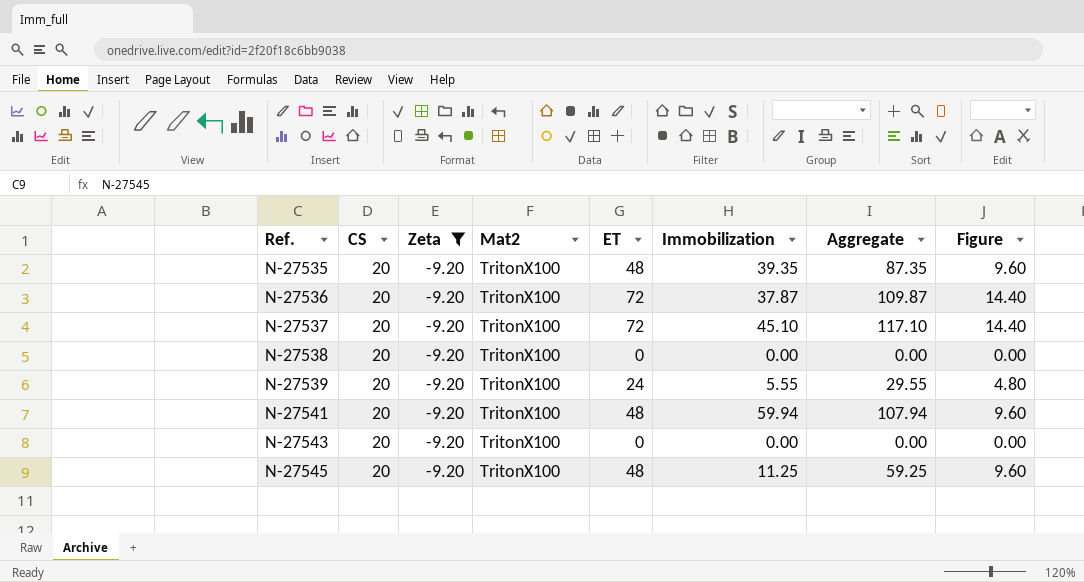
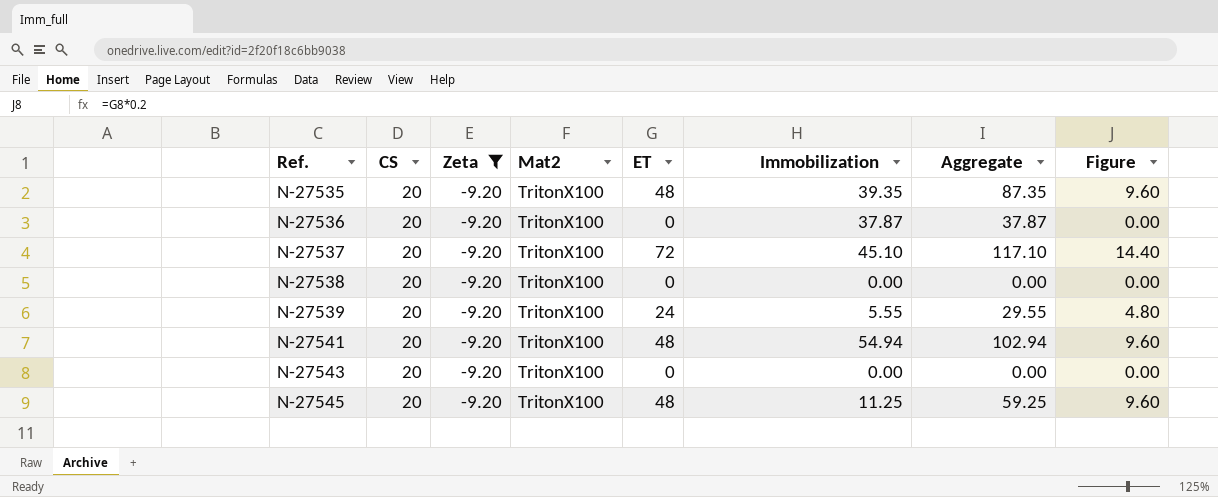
N-27536 | ET: 72 -> 0
N-27536 | Aggregate: 109.87 -> 37.87
N-27536 | Figure: 14.40 -> 0.00
N-27541 | Immobilization: 59.94 -> 54.94
N-27541 | Aggregate: 107.94 -> 102.94

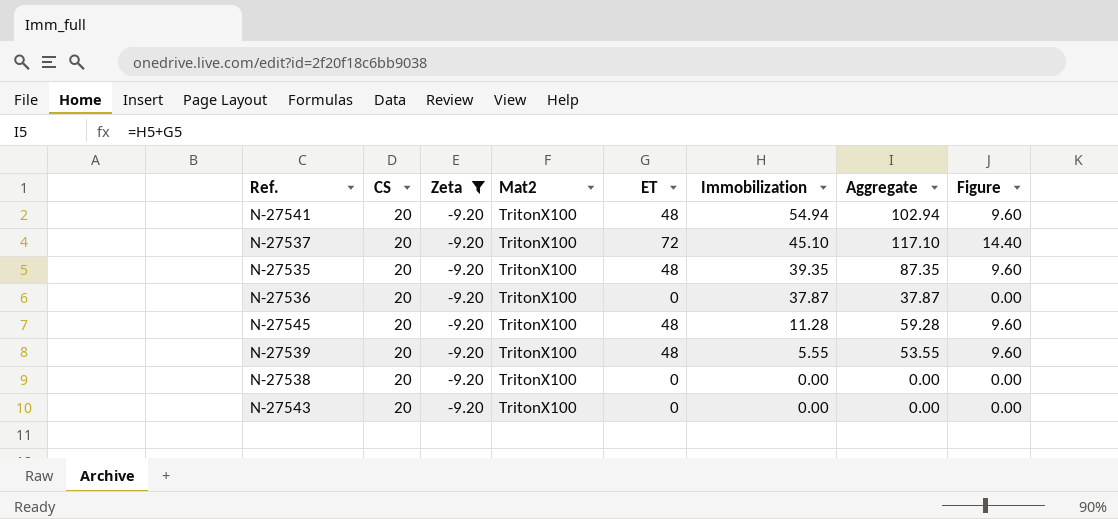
row order: Ref. ascending -> Immobilization descending
N-27545 | Immobilization: 11.25 -> 11.28
N-27545 | Aggregate: 59.25 -> 59.28
N-27539 | ET: 24 -> 48
N-27539 | Aggregate: 29.55 -> 53.55
N-27539 | Figure: 4.80 -> 9.60

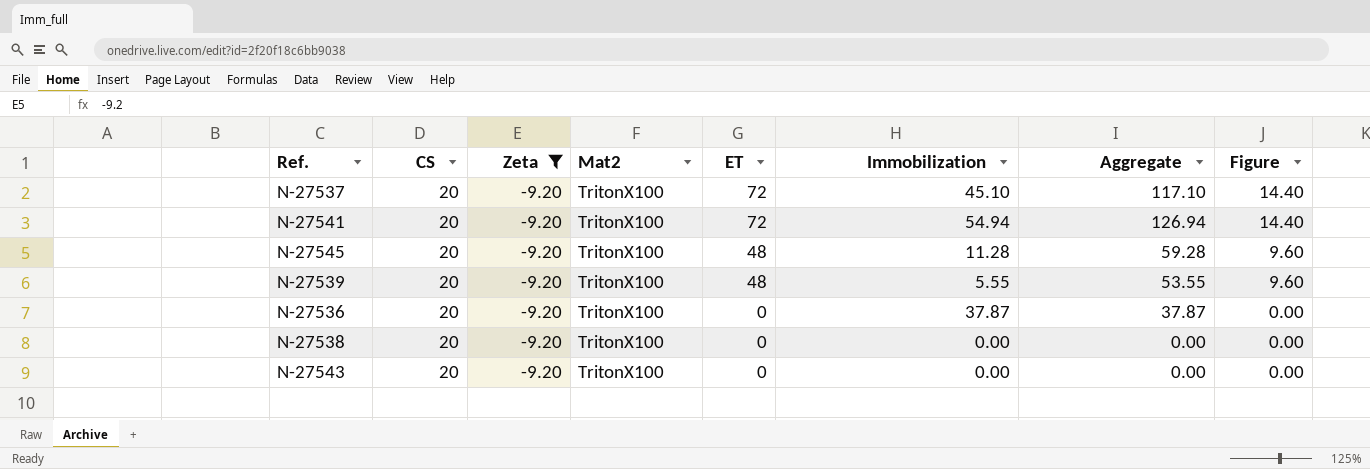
row order: Immobilization descending -> ET descending
row N-27535: 20 | -9.20 | TritonX100 | 48 | 39.35 | 87.35 | 9.60 -> none
N-27541 | ET: 48 -> 72
N-27541 | Aggregate: 102.94 -> 126.94
N-27541 | Figure: 9.60 -> 14.40

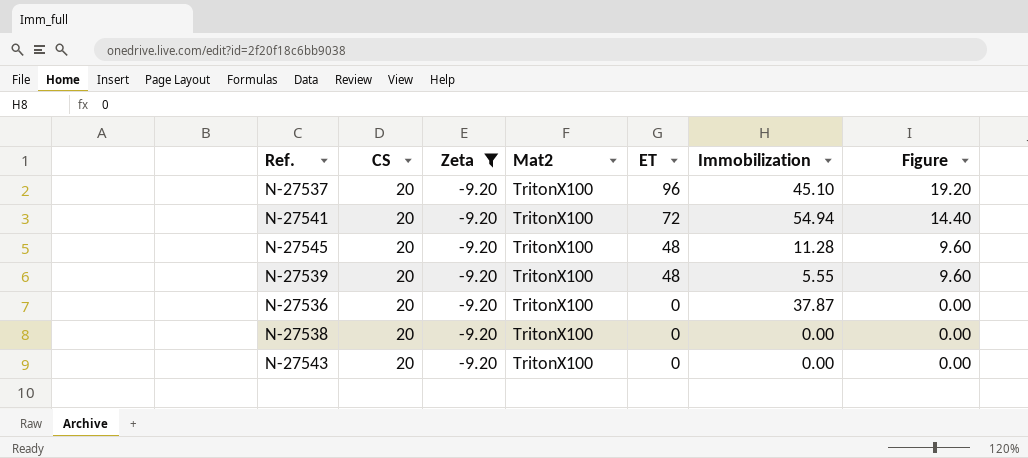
column Aggregate | formula: [ET] + [Immobilization] -> none
N-27537 | ET: 72 -> 96
N-27537 | Figure: 14.40 -> 19.20

